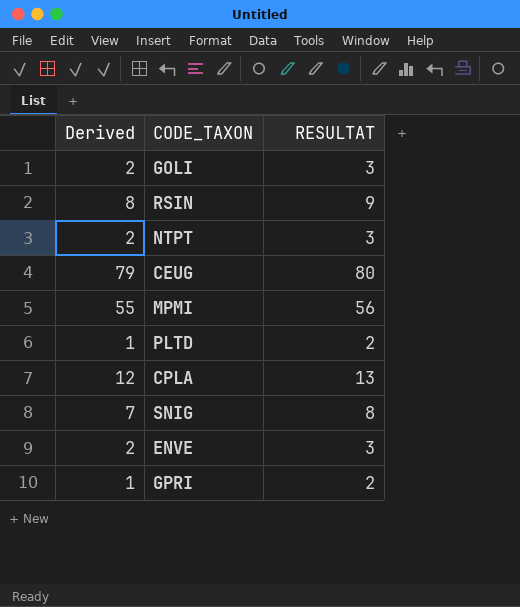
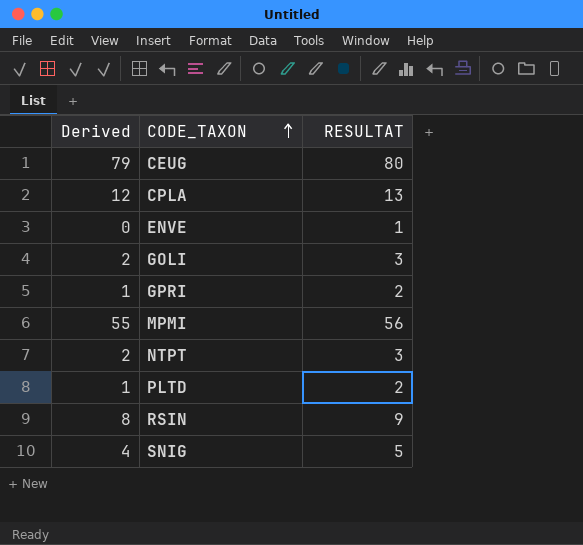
row order: none -> CODE_TAXON ascending
ENVE | Derived: 2 -> 0
ENVE | RESULTAT: 3 -> 1
SNIG | Derived: 7 -> 4
SNIG | RESULTAT: 8 -> 5

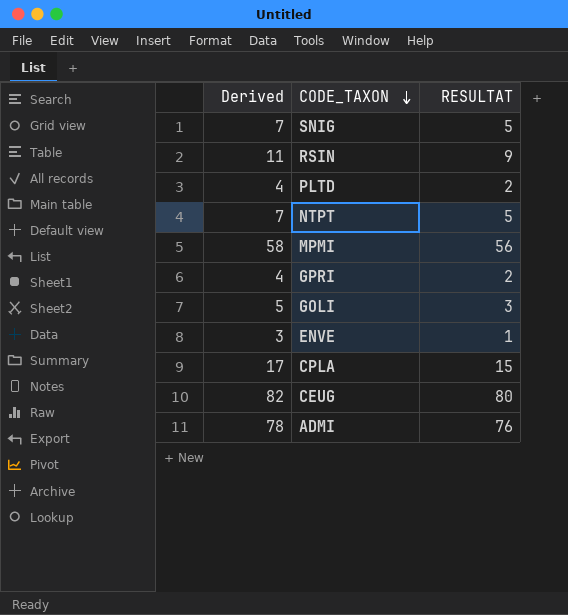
row order: CODE_TAXON ascending -> CODE_TAXON descending
column Derived | formula: [RESULTAT] - 1 -> [RESULTAT] + 2
NTPT | RESULTAT: 3 -> 5
CPLA | RESULTAT: 13 -> 15
row ADMI: none -> 78 | 76

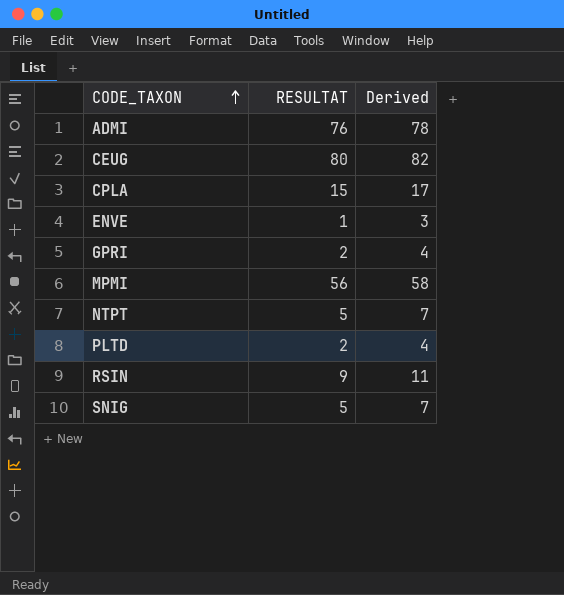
row order: CODE_TAXON descending -> CODE_TAXON ascending
column Derived | position: 1 -> 3
row GOLI: 5 | 3 -> none

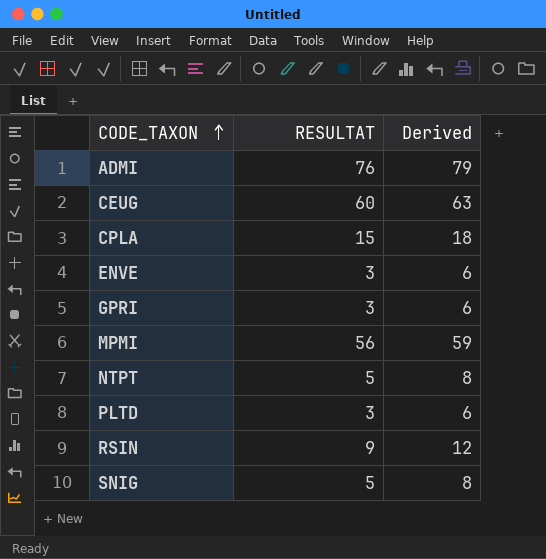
column Derived | formula: [RESULTAT] + 2 -> [RESULTAT] + 3
CEUG | RESULTAT: 80 -> 60
ENVE | RESULTAT: 1 -> 3
GPRI | RESULTAT: 2 -> 3
PLTD | RESULTAT: 2 -> 3

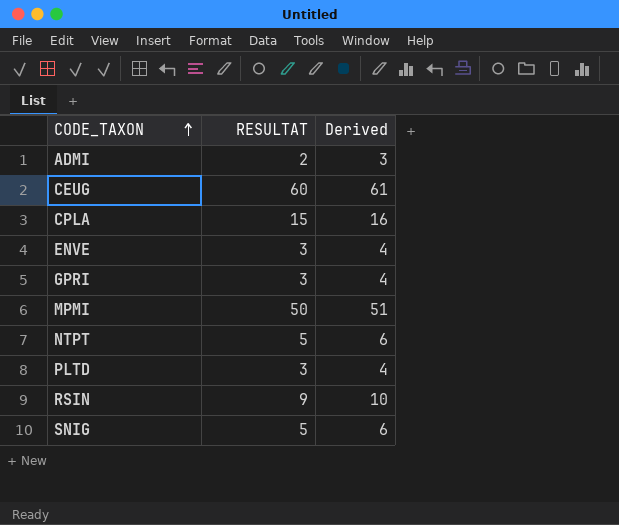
column Derived | formula: [RESULTAT] + 3 -> [RESULTAT] + 1
ADMI | RESULTAT: 76 -> 2
MPMI | RESULTAT: 56 -> 50

